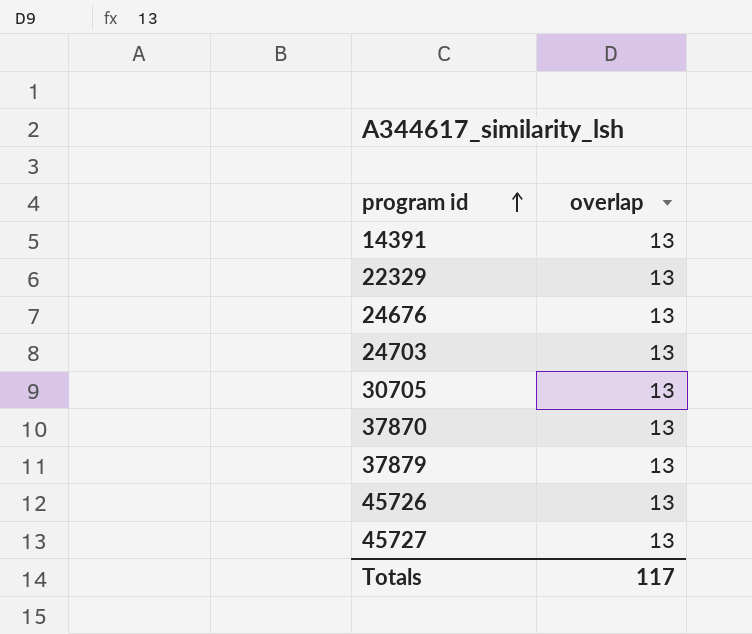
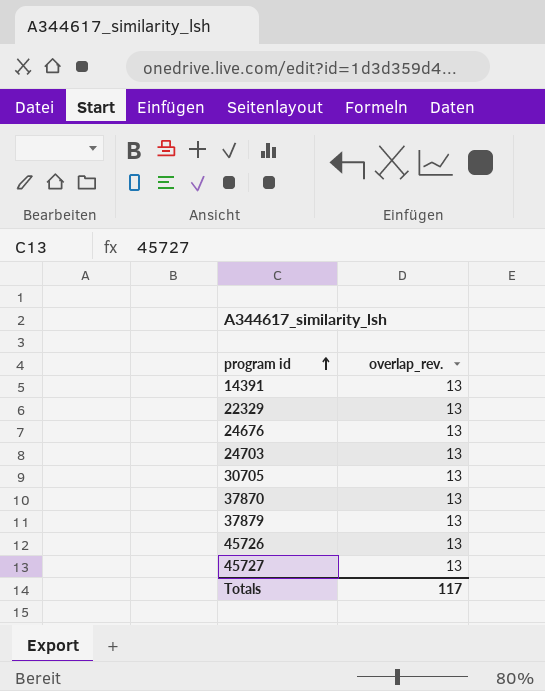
column name: overlap -> overlap_rev.

